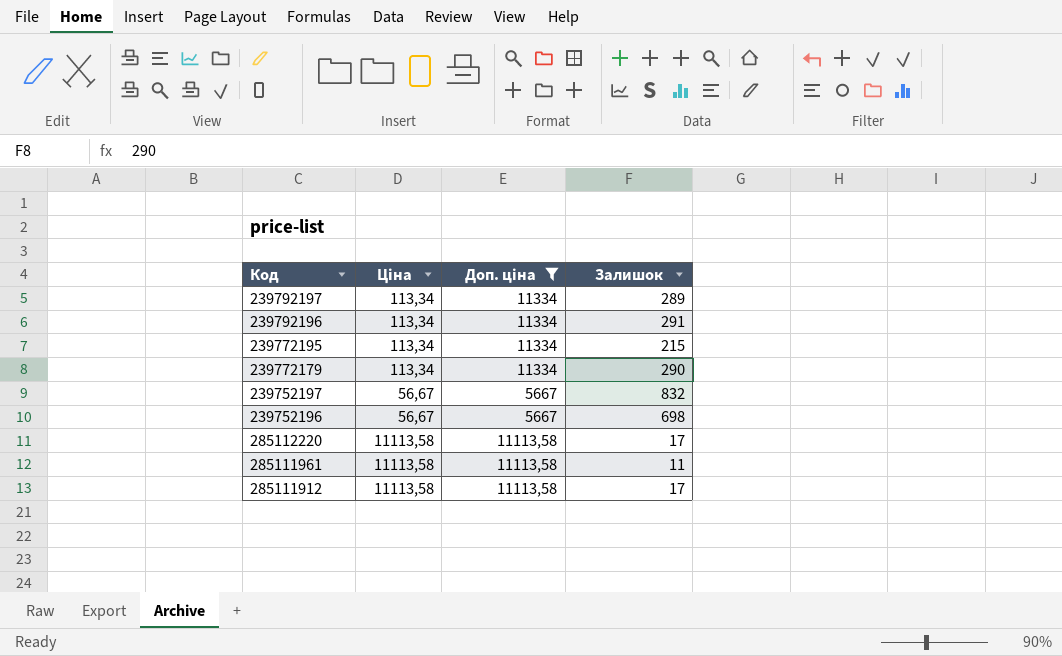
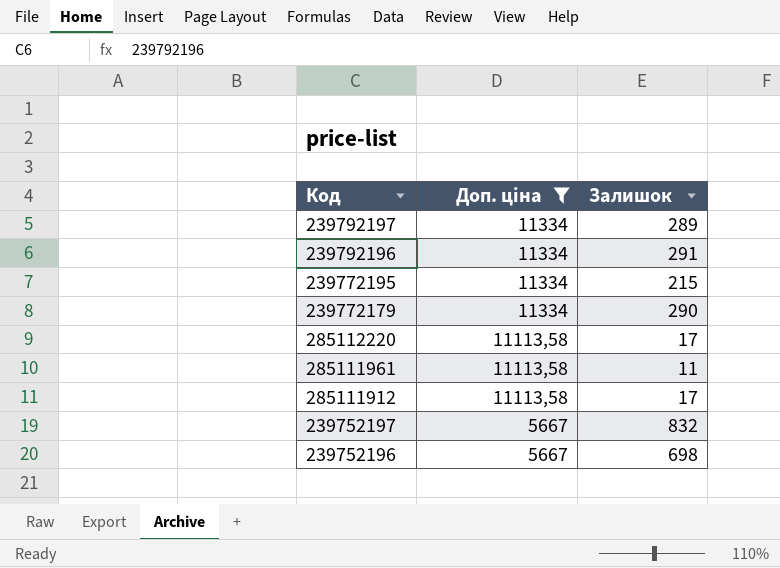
row order: none -> Доп. ціна descending
column Ціна | position: 2 -> none

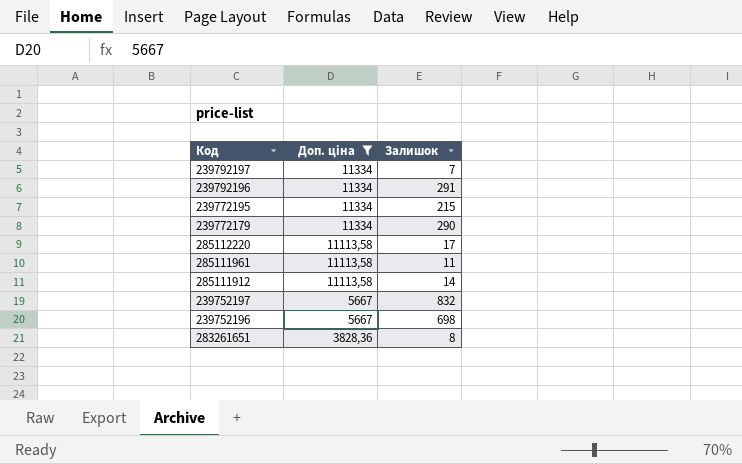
239792197 | Залишок: 289 -> 7
285111912 | Залишок: 17 -> 14
row 283261651: none -> 3828,36 | 8

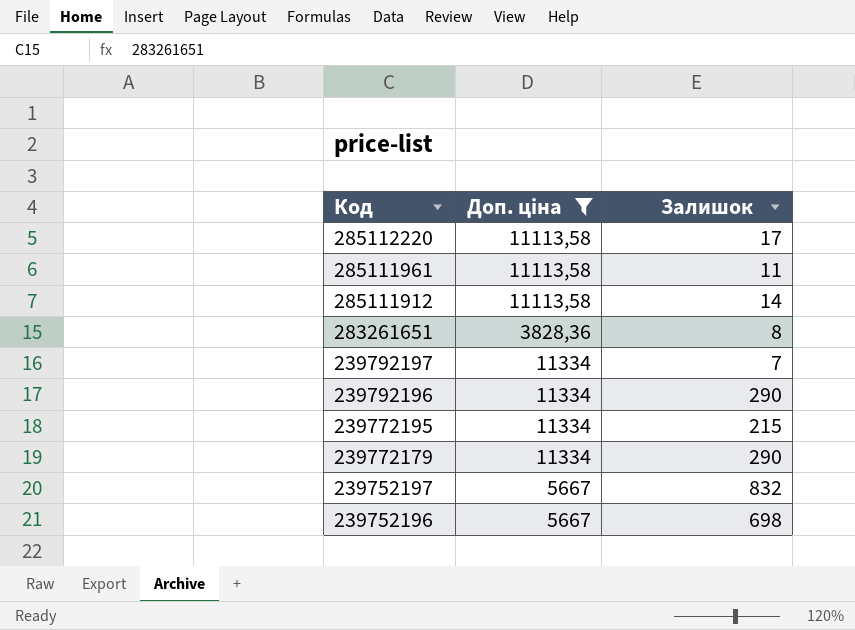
row order: Доп. ціна descending -> Код descending
239792196 | Залишок: 291 -> 290

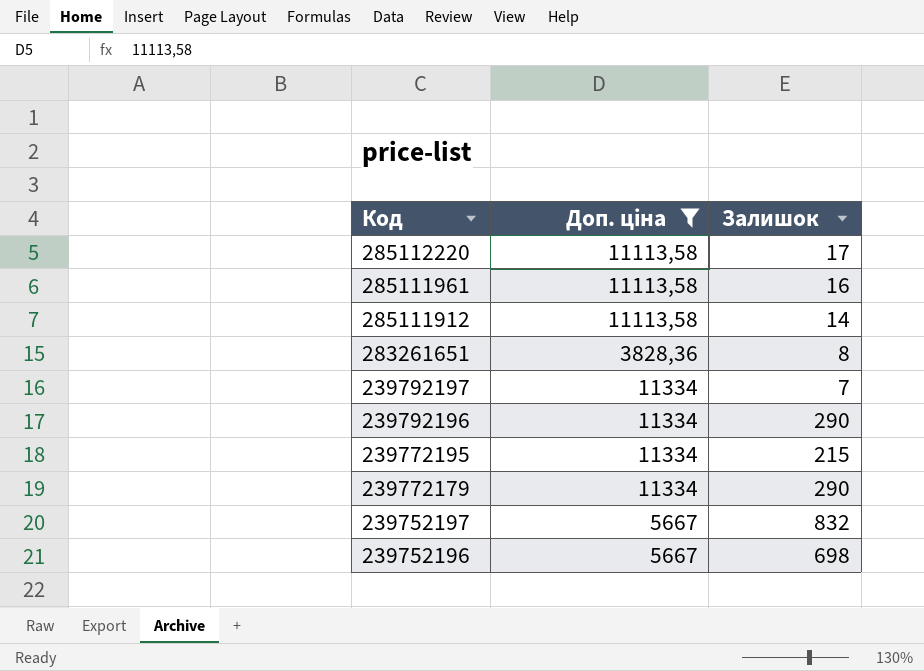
285111961 | Залишок: 11 -> 16

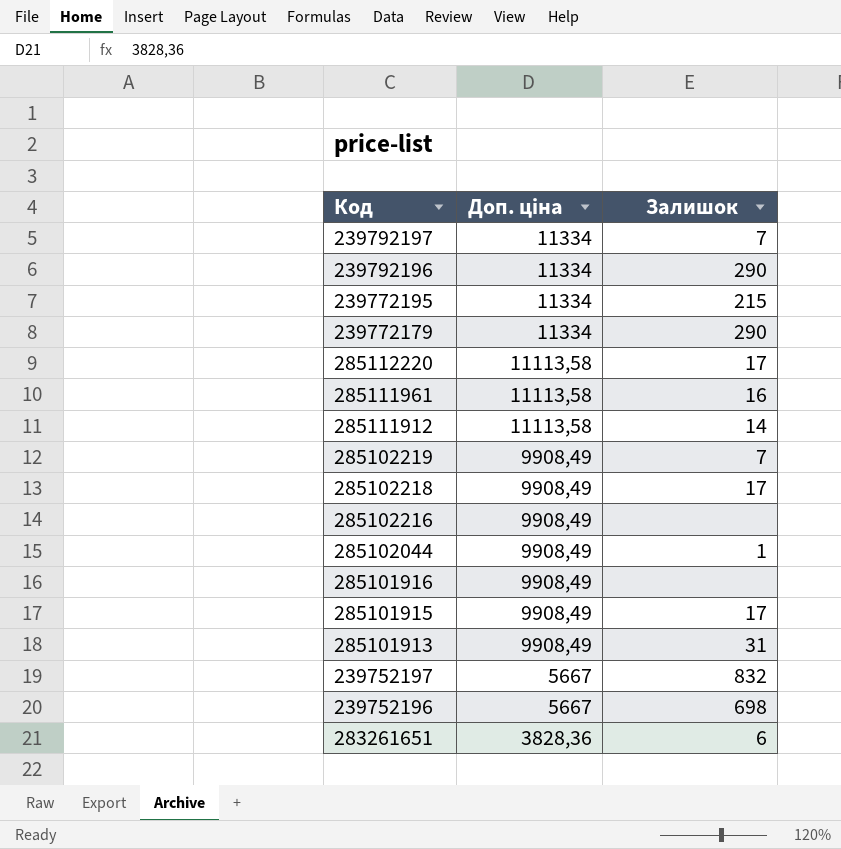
filter: Доп. ціна != 9908,49 -> none
row order: Код descending -> Доп. ціна descending
283261651 | Залишок: 8 -> 6

